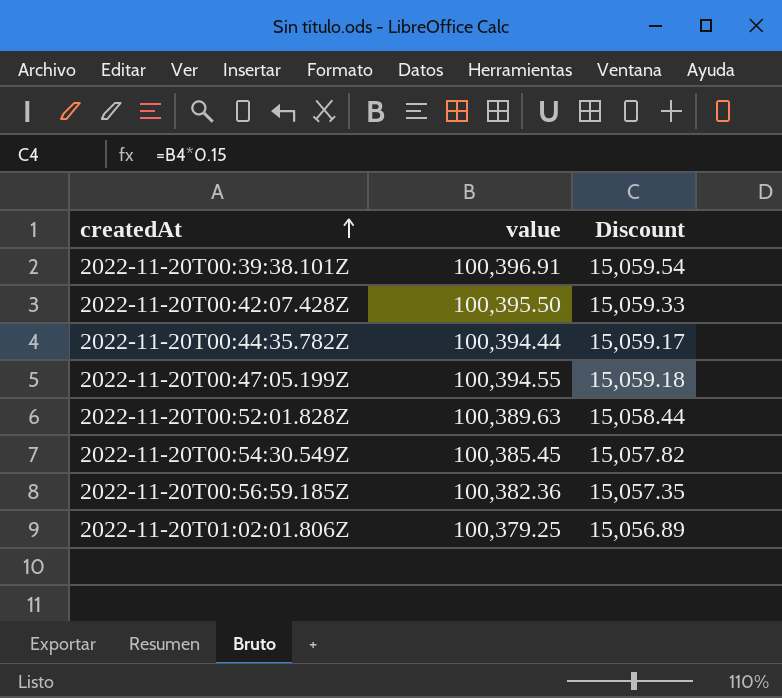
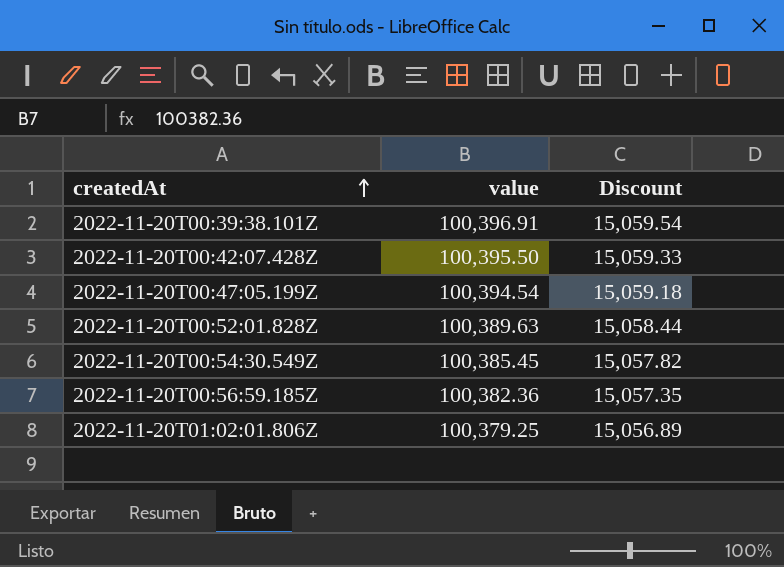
row 2022-11-20T00:44:35.782Z: 100,394.44 | 15,059.17 -> none
2022-11-20T00:47:05.199Z | value: 100,394.55 -> 100,394.54

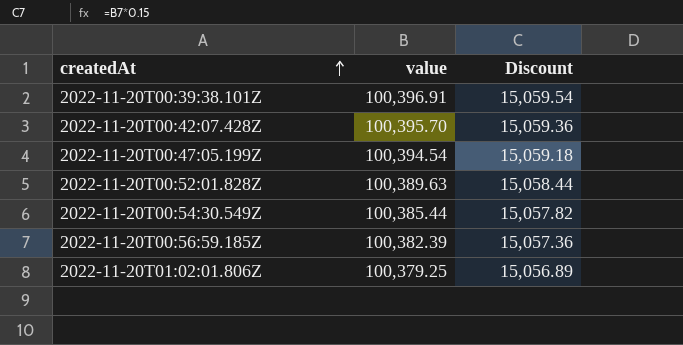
2022-11-20T00:42:07.428Z | value: 100,395.50 -> 100,395.70
2022-11-20T00:42:07.428Z | Discount: 15,059.33 -> 15,059.36
2022-11-20T00:54:30.549Z | value: 100,385.45 -> 100,385.44
2022-11-20T00:56:59.185Z | value: 100,382.36 -> 100,382.39
2022-11-20T00:56:59.185Z | Discount: 15,057.35 -> 15,057.36

